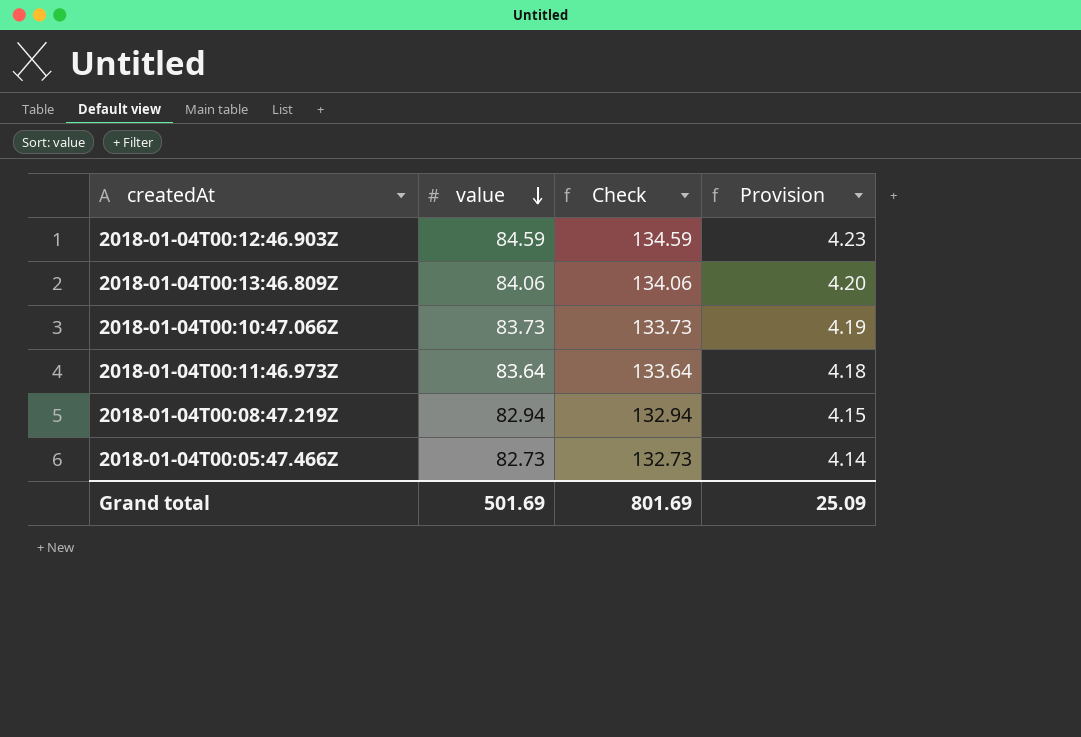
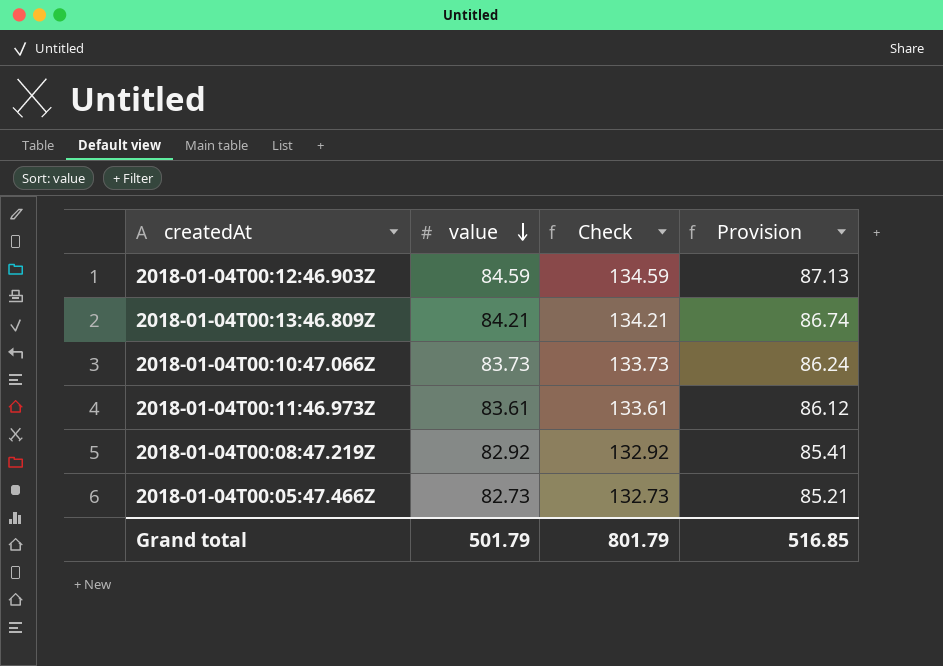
column Provision | formula: [value] * 0.05 -> [value] * 1.03
2018-01-04T00:13:46.809Z | value: 84.06 -> 84.21
2018-01-04T00:13:46.809Z | Check: 134.06 -> 134.21
2018-01-04T00:11:46.973Z | value: 83.64 -> 83.61
2018-01-04T00:11:46.973Z | Check: 133.64 -> 133.61
2018-01-04T00:08:47.219Z | value: 82.94 -> 82.92
2018-01-04T00:08:47.219Z | Check: 132.94 -> 132.92
Grand total | value: 501.69 -> 501.79
Grand total | Check: 801.69 -> 801.79
Grand total | Provision: 25.09 -> 516.85

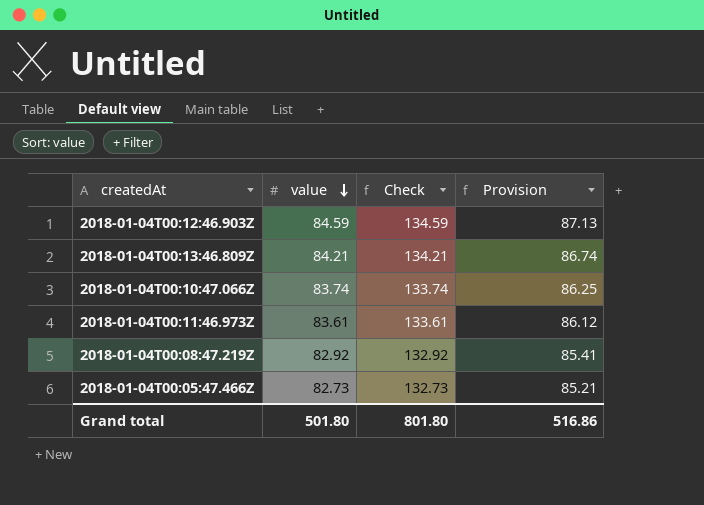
2018-01-04T00:10:47.066Z | value: 83.73 -> 83.74
2018-01-04T00:10:47.066Z | Check: 133.73 -> 133.74
2018-01-04T00:10:47.066Z | Provision: 86.24 -> 86.25
Grand total | value: 501.79 -> 501.80
Grand total | Check: 801.79 -> 801.80
Grand total | Provision: 516.85 -> 516.86

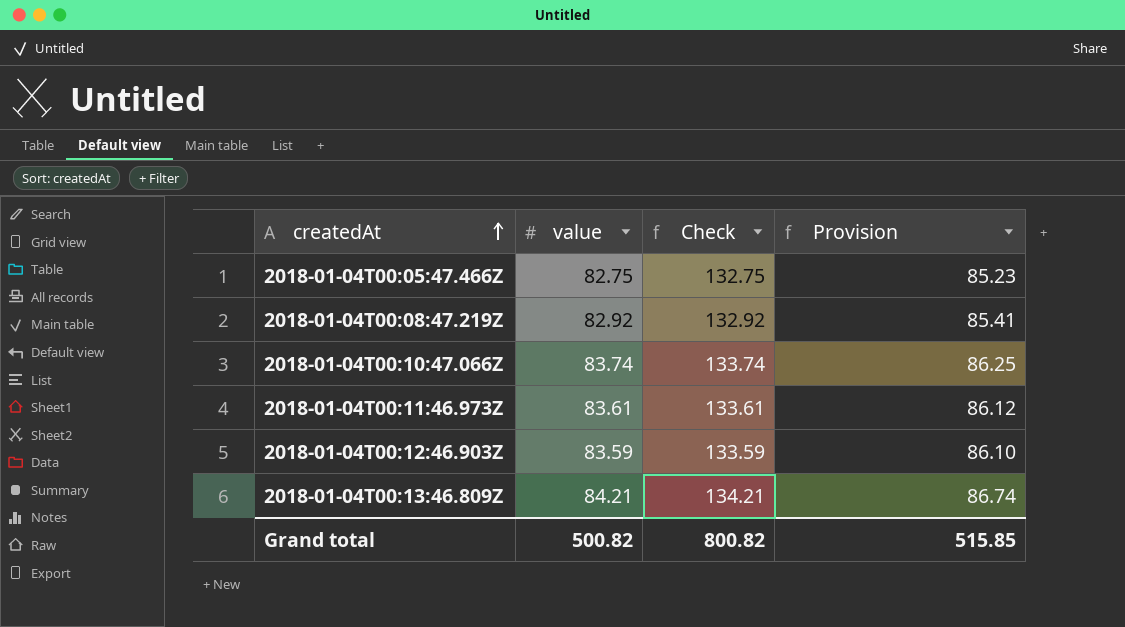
row order: value descending -> createdAt ascending
2018-01-04T00:05:47.466Z | value: 82.73 -> 82.75
2018-01-04T00:05:47.466Z | Check: 132.73 -> 132.75
2018-01-04T00:05:47.466Z | Provision: 85.21 -> 85.23
2018-01-04T00:12:46.903Z | value: 84.59 -> 83.59
2018-01-04T00:12:46.903Z | Check: 134.59 -> 133.59
2018-01-04T00:12:46.903Z | Provision: 87.13 -> 86.10
Grand total | value: 501.80 -> 500.82
Grand total | Check: 801.80 -> 800.82
Grand total | Provision: 516.86 -> 515.85

